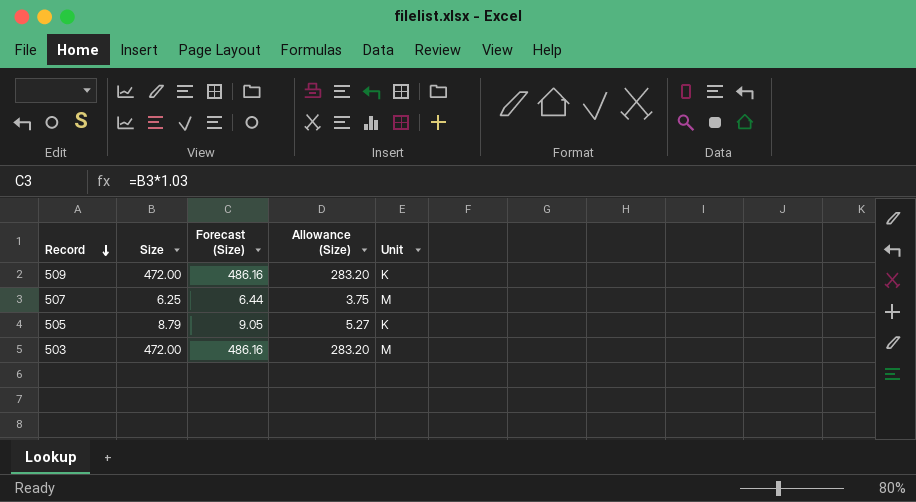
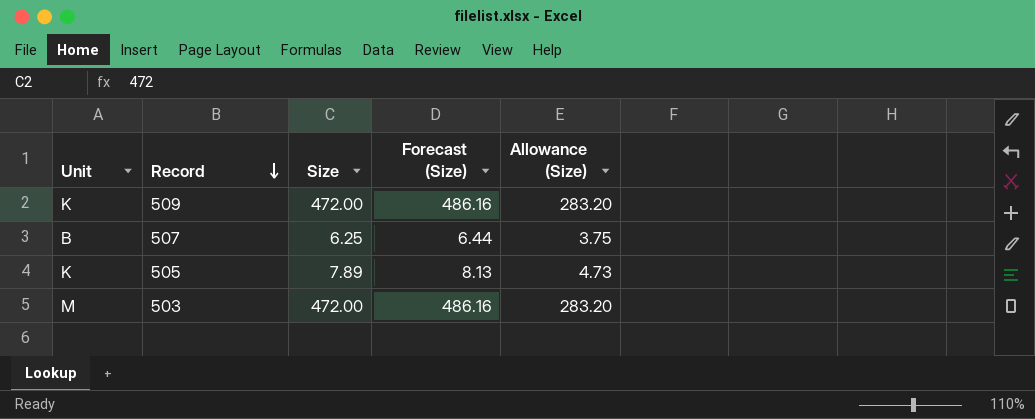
column Unit | position: 5 -> 1
507 | Unit: M -> B
505 | Size: 8.79 -> 7.89
505 | Forecast (Size): 9.05 -> 8.13
505 | Allowance (Size): 5.27 -> 4.73

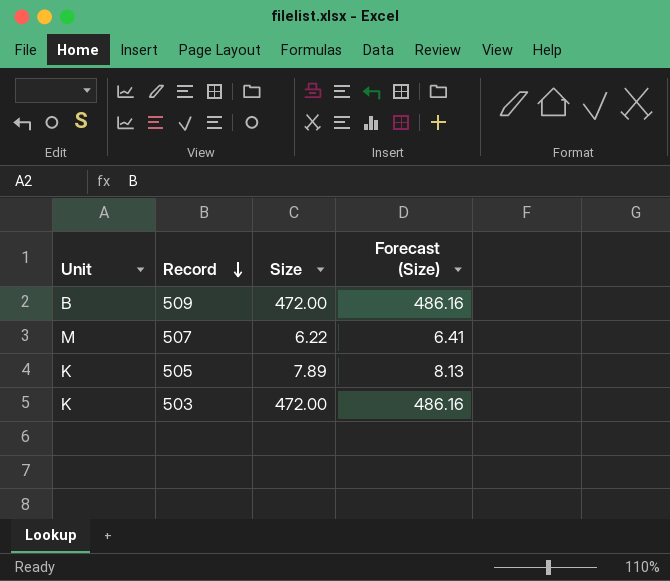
column Allowance (Size) | formula: [Size] * 0.6 -> none
509 | Unit: K -> B
507 | Unit: B -> M
507 | Size: 6.25 -> 6.22
507 | Forecast (Size): 6.44 -> 6.41
503 | Unit: M -> K

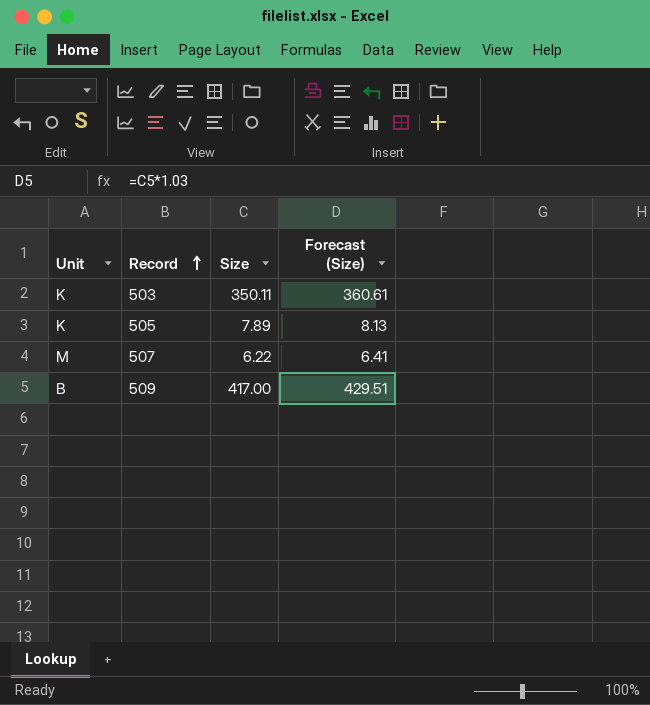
row order: Record descending -> Record ascending
503 | Size: 472.00 -> 350.11
503 | Forecast (Size): 486.16 -> 360.61
509 | Size: 472.00 -> 417.00
509 | Forecast (Size): 486.16 -> 429.51

